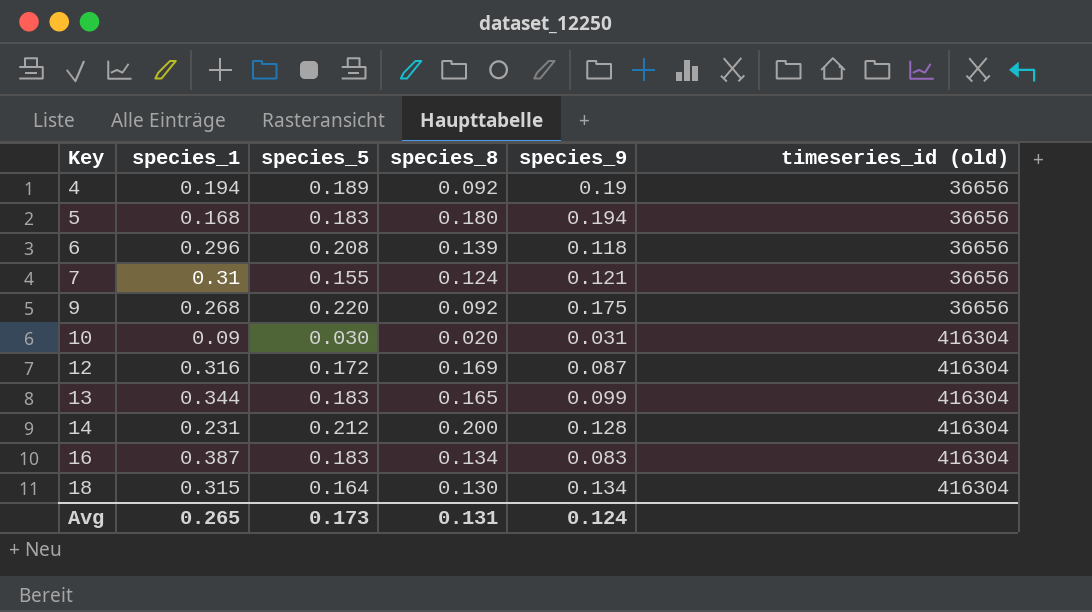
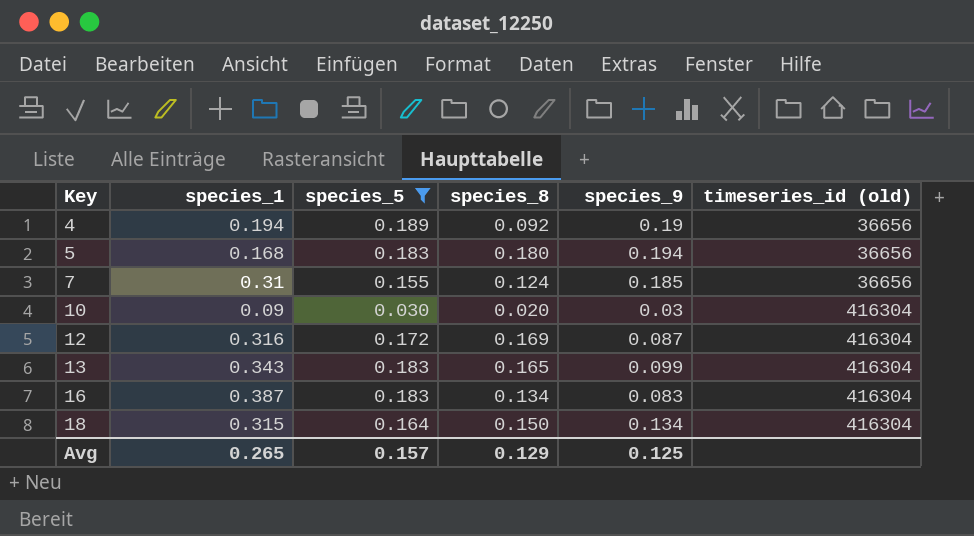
filter: none -> species_5 <= 0.189
7 | species_9: 0.121 -> 0.185
10 | species_9: 0.031 -> 0.03
13 | species_1: 0.344 -> 0.343
18 | species_8: 0.130 -> 0.150
Avg | species_5: 0.173 -> 0.157
Avg | species_8: 0.131 -> 0.129
Avg | species_9: 0.124 -> 0.125

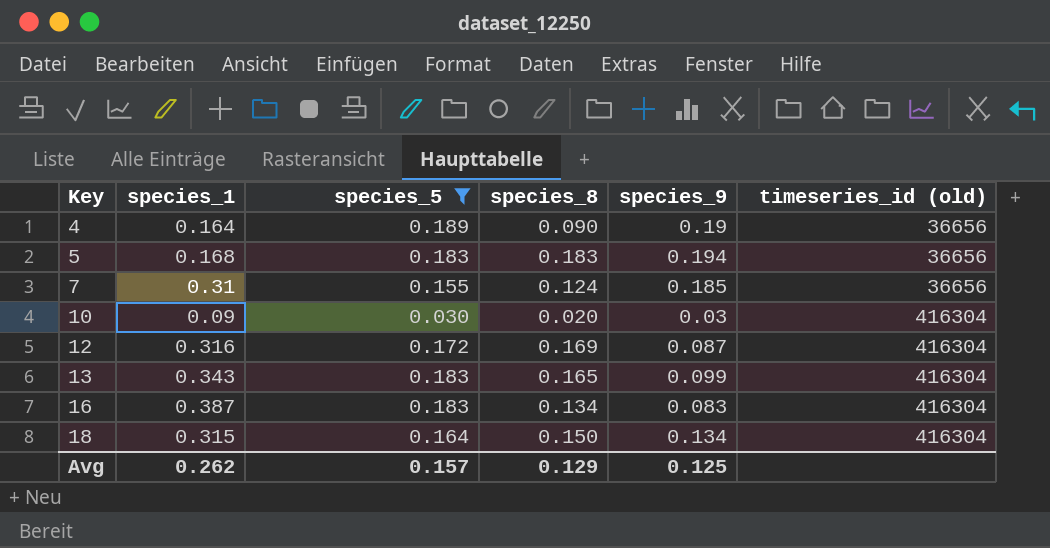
4 | species_1: 0.194 -> 0.164
4 | species_8: 0.092 -> 0.090
5 | species_8: 0.180 -> 0.183
Avg | species_1: 0.265 -> 0.262

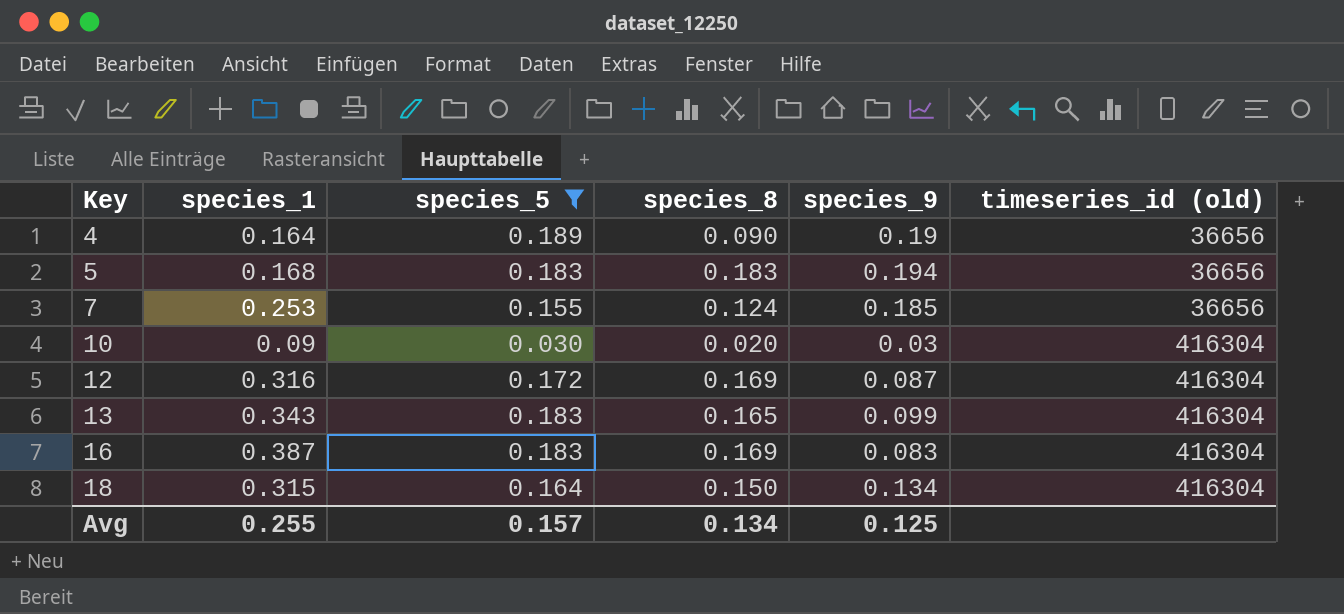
7 | species_1: 0.31 -> 0.253
16 | species_8: 0.134 -> 0.169
Avg | species_1: 0.262 -> 0.255
Avg | species_8: 0.129 -> 0.134

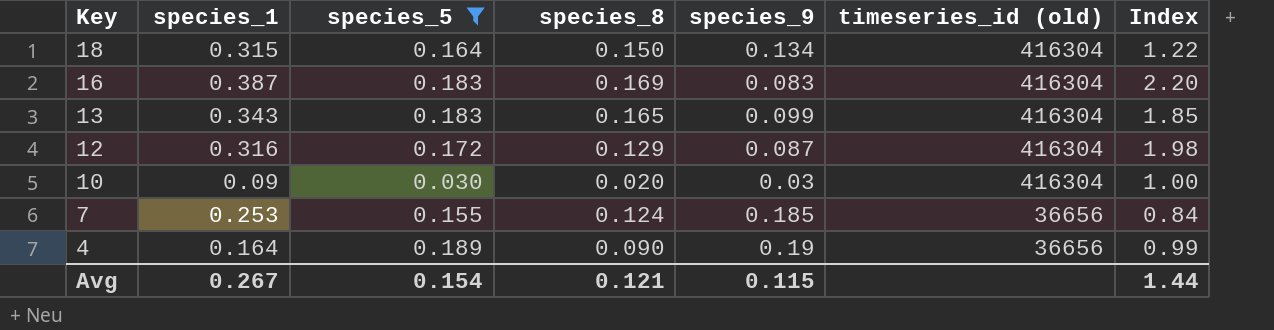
row order: Key ascending -> Key descending
column Index | formula: none -> [species_5] / [species_9]
row 5: 0.168 | 0.183 | 0.183 | 0.194 | 36656 -> none
12 | species_8: 0.169 -> 0.129
Avg | species_1: 0.255 -> 0.267
Avg | species_5: 0.157 -> 0.154
Avg | species_8: 0.134 -> 0.121
Avg | species_9: 0.125 -> 0.115

